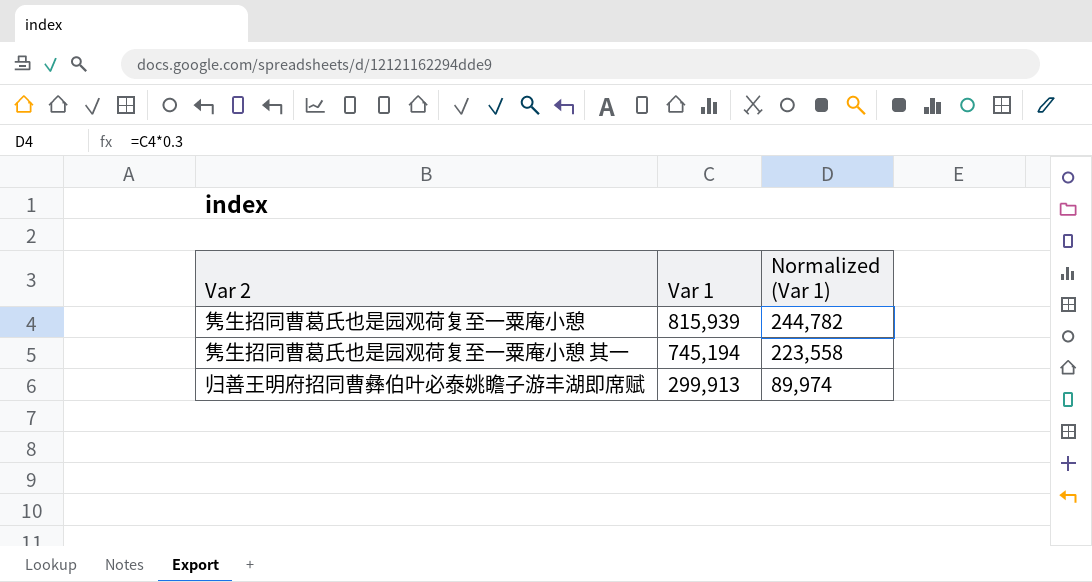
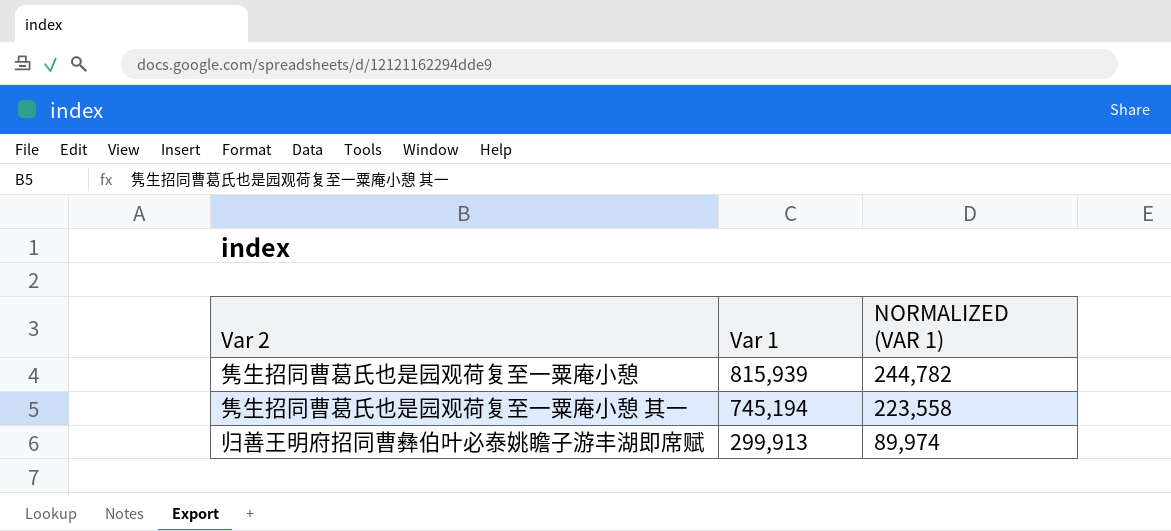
column name: Normalized (Var 1) -> NORMALIZED (VAR 1)

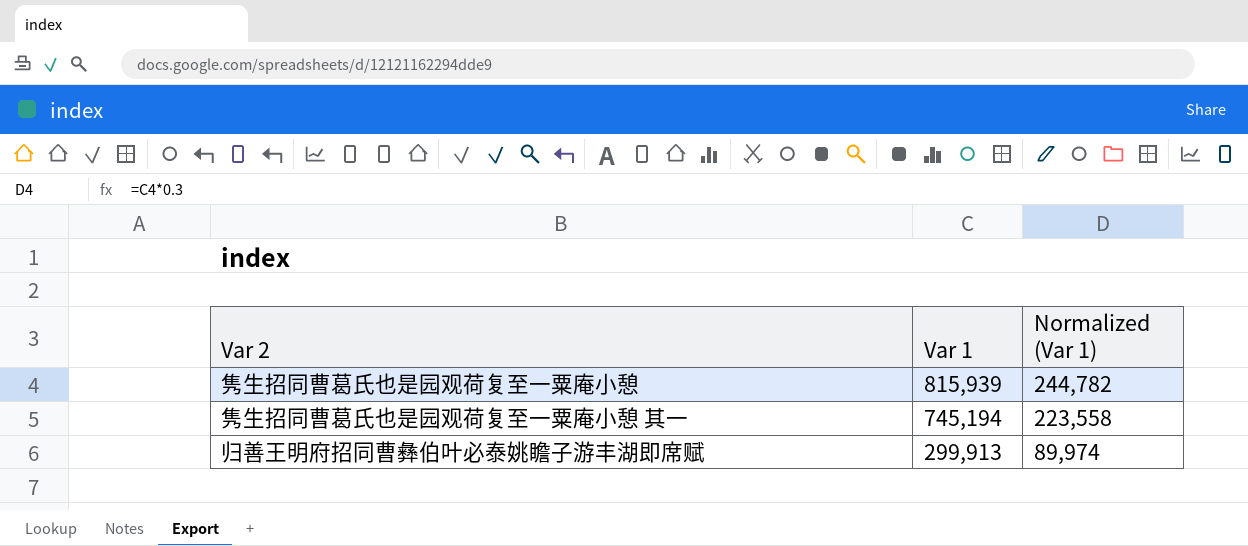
column name: NORMALIZED (VAR 1) -> Normalized (Var 1)

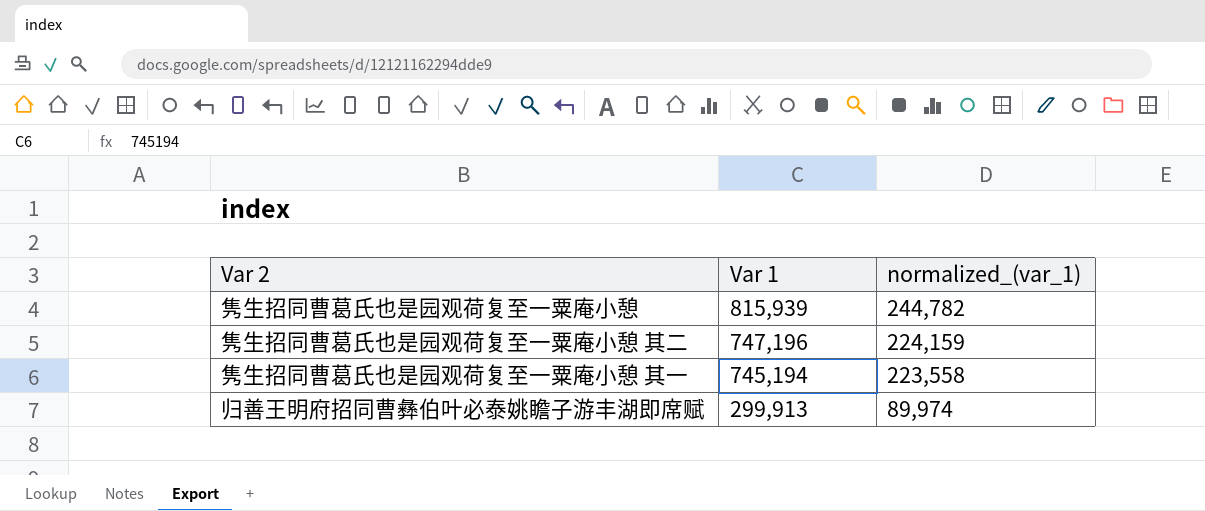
column name: Normalized (Var 1) -> normalized_(var_1)
row 隽生招同曹葛氏也是园观荷复至一粟庵小憩 其二: none -> 747,196 | 224,159

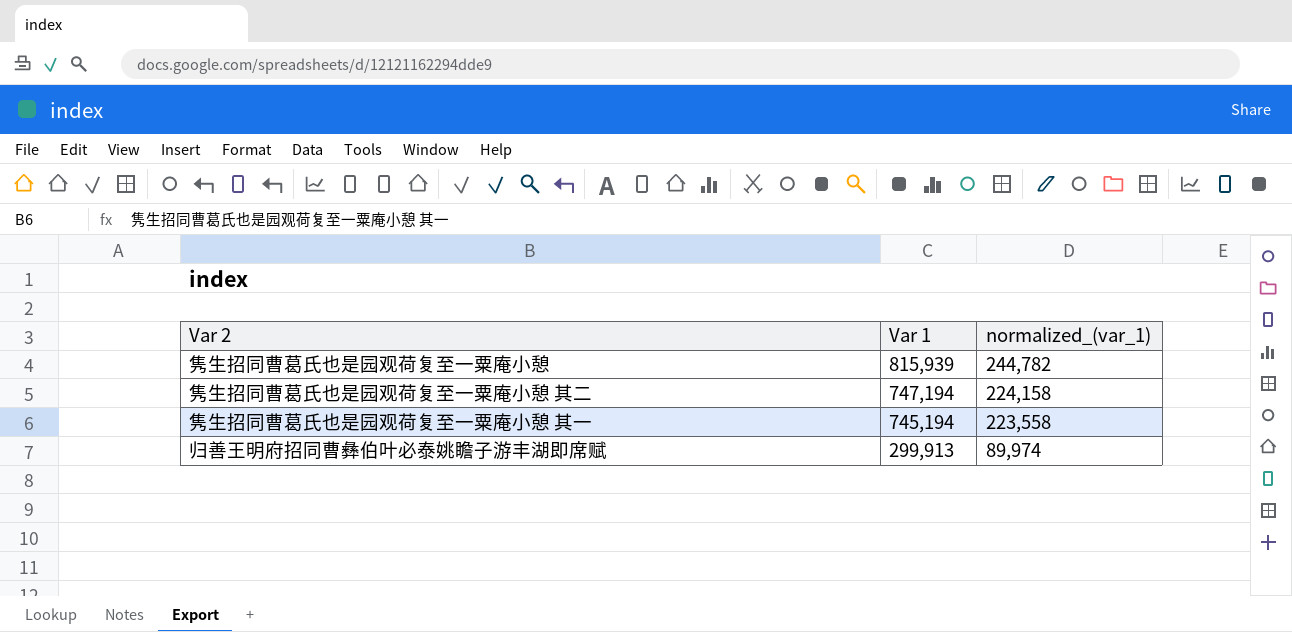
隽生招同曹葛氏也是园观荷复至一粟庵小憩 其二 | Var 1: 747,196 -> 747,194
隽生招同曹葛氏也是园观荷复至一粟庵小憩 其二 | normalized_(var_1): 224,159 -> 224,158

